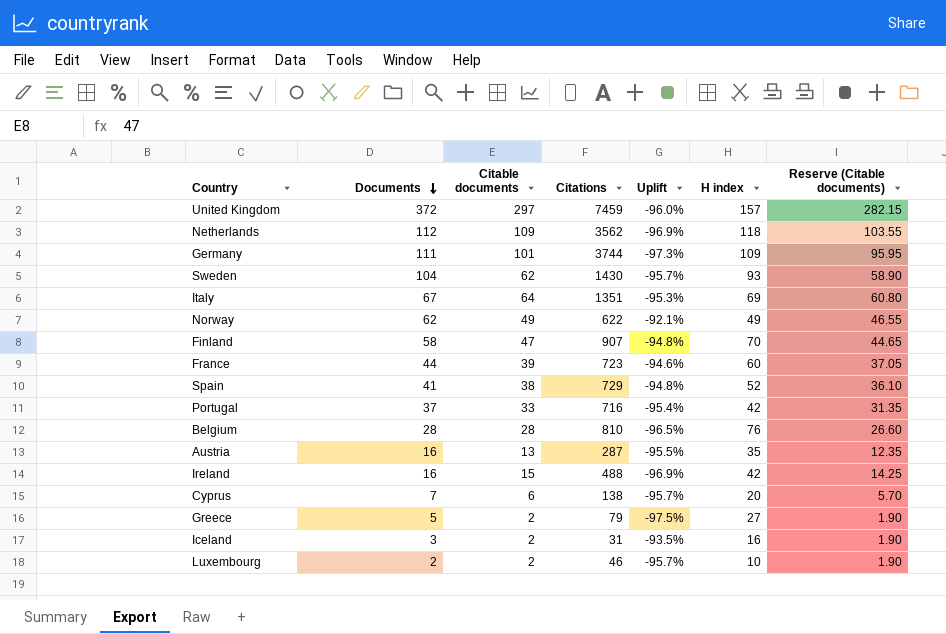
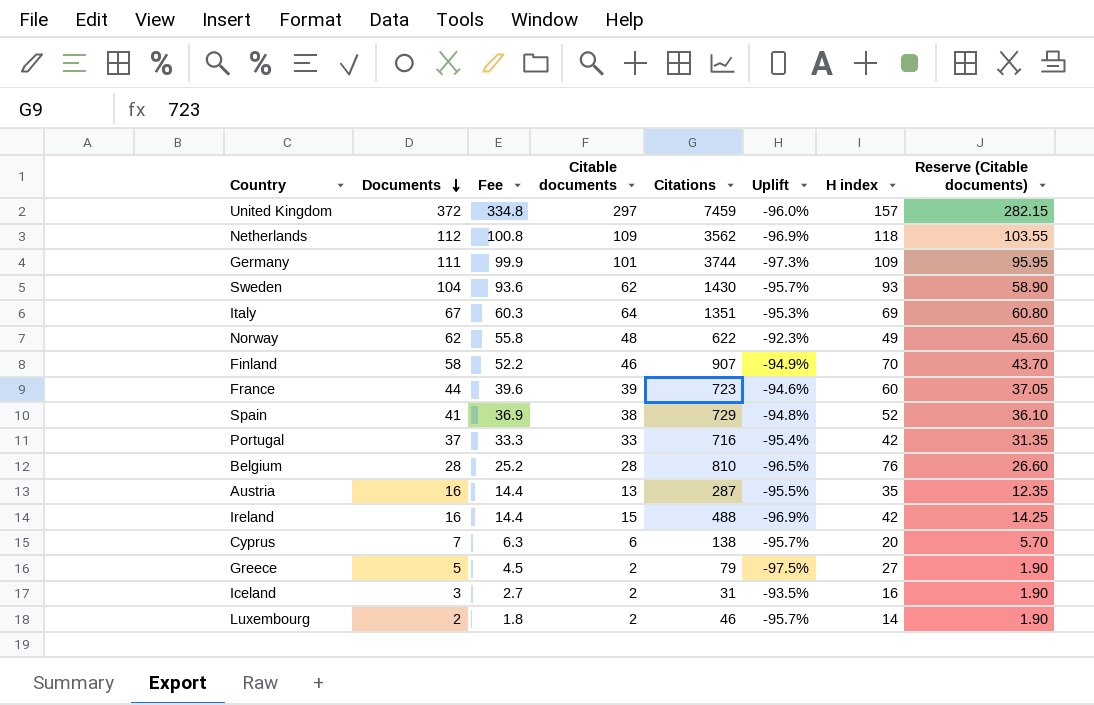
column Fee | formula: none -> [Documents] * 0.9
Norway | Citable documents: 49 -> 48
Norway | Uplift: -92.1% -> -92.3%
Norway | Reserve (Citable documents): 46.55 -> 45.60
Finland | Citable documents: 47 -> 46
Finland | Uplift: -94.8% -> -94.9%
Finland | Reserve (Citable documents): 44.65 -> 43.70
Luxembourg | H index: 10 -> 14

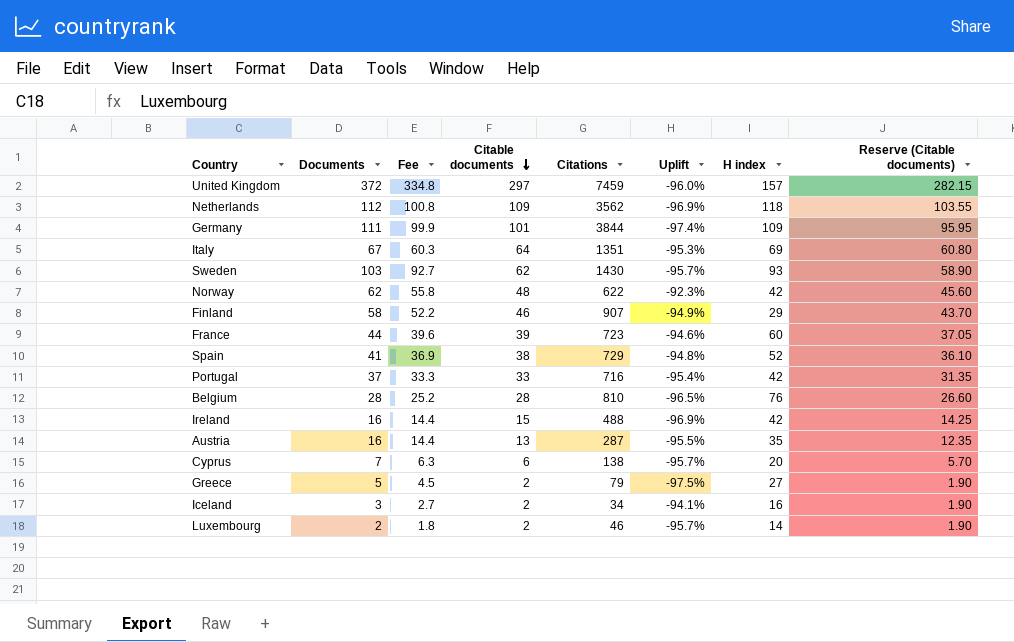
row order: Documents descending -> Citable documents descending
Germany | Citations: 3744 -> 3844
Germany | Uplift: -97.3% -> -97.4%
Sweden | Documents: 104 -> 103
Sweden | Fee: 93.6 -> 92.7
Norway | H index: 49 -> 42
Finland | H index: 70 -> 29
Iceland | Citations: 31 -> 34
Iceland | Uplift: -93.5% -> -94.1%

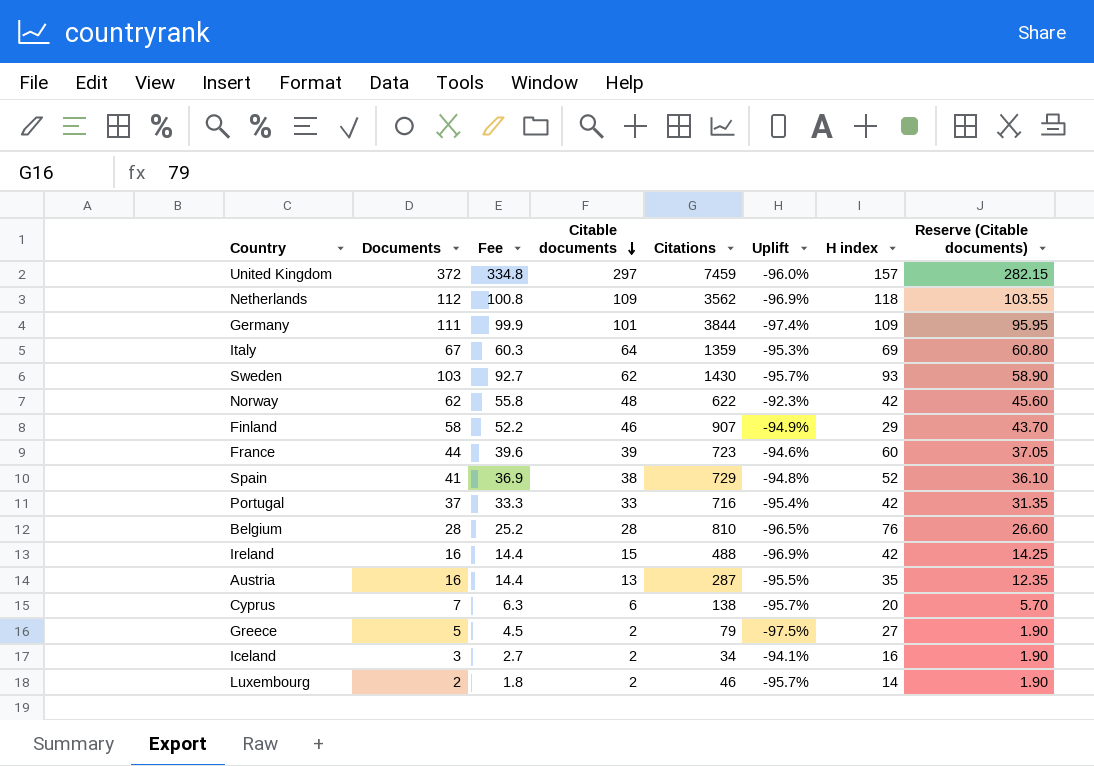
Italy | Citations: 1351 -> 1359

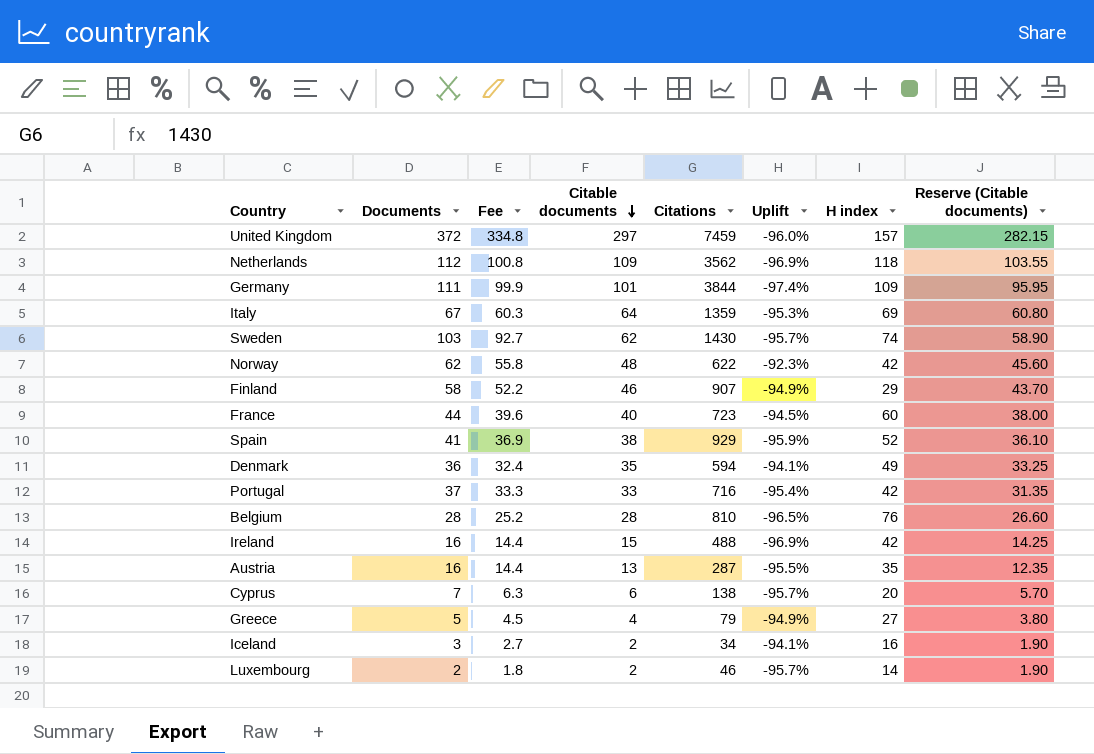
Sweden | H index: 93 -> 74
France | Citable documents: 39 -> 40
France | Uplift: -94.6% -> -94.5%
France | Reserve (Citable documents): 37.05 -> 38.00
Spain | Citations: 729 -> 929
Spain | Uplift: -94.8% -> -95.9%
row Denmark: none -> 36 | 32.4 | 35 | 594 | -94.1% | 49 | 33.25
Greece | Citable documents: 2 -> 4
Greece | Uplift: -97.5% -> -94.9%
Greece | Reserve (Citable documents): 1.90 -> 3.80

